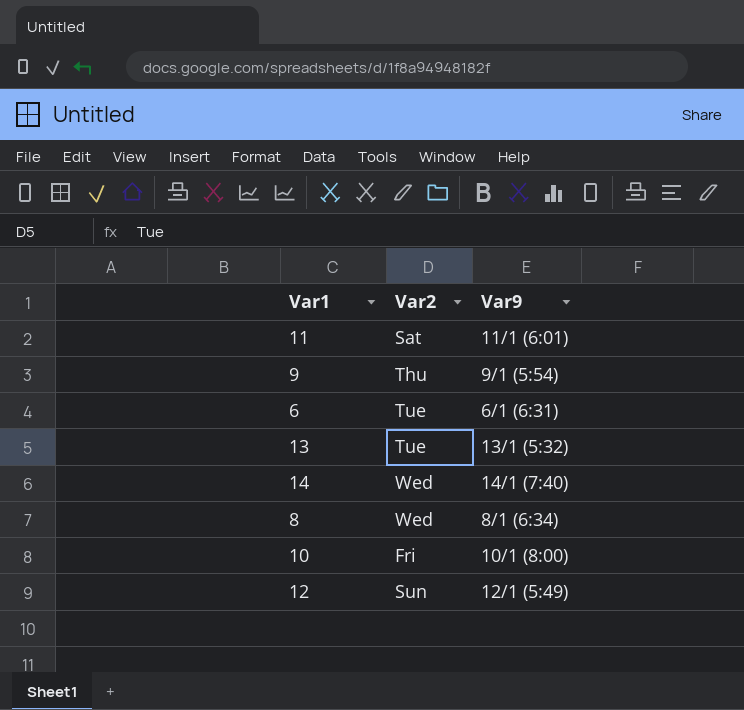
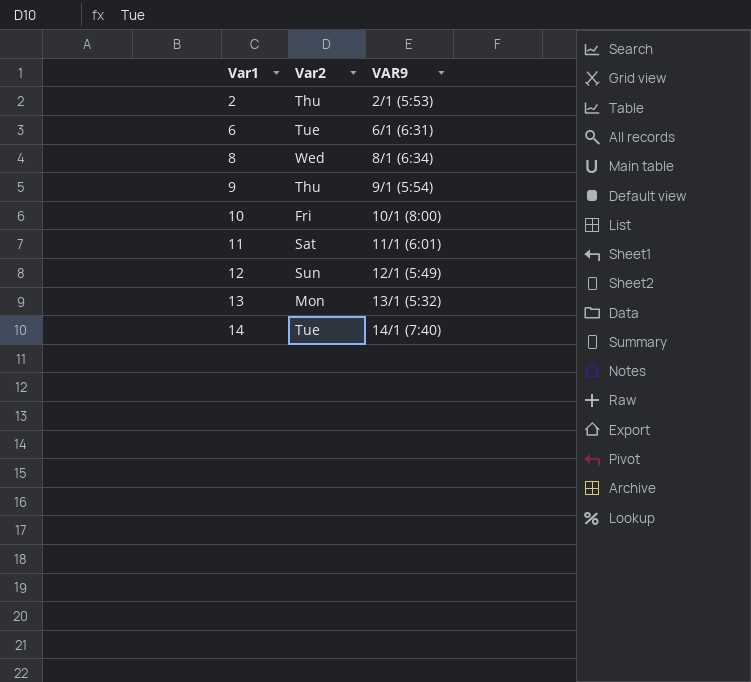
row order: none -> Var1 ascending
column name: Var9 -> VAR9
row 2: none -> Thu | 2/1 (5:53)
13 | Var2: Tue -> Mon
14 | Var2: Wed -> Tue

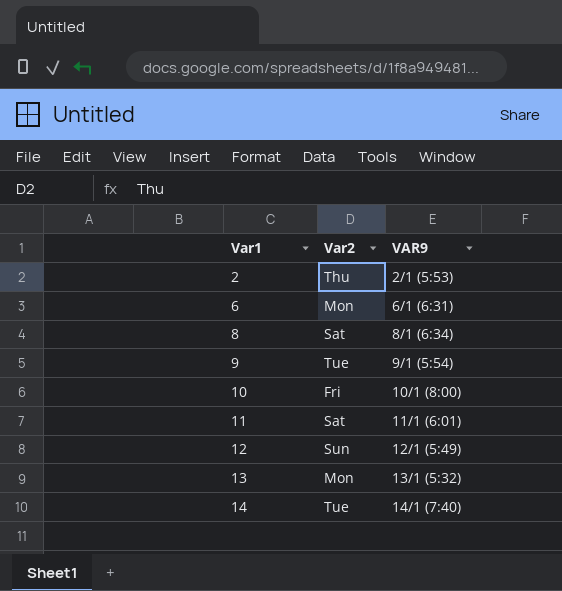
6 | Var2: Tue -> Mon
8 | Var2: Wed -> Sat
9 | Var2: Thu -> Tue

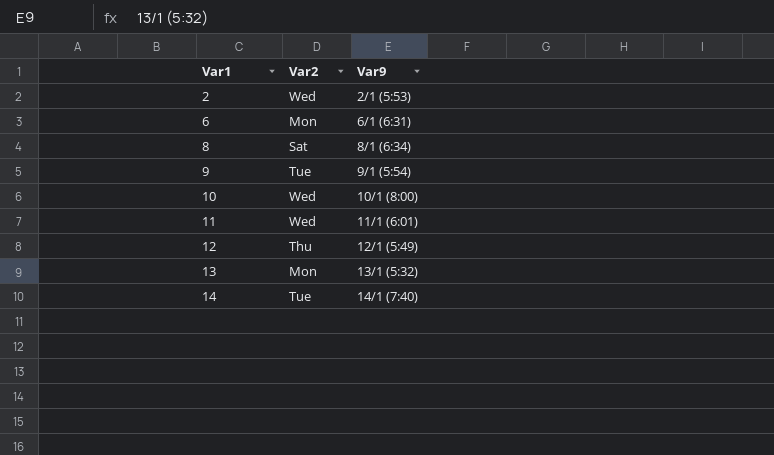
column name: VAR9 -> Var9
2 | Var2: Thu -> Wed
10 | Var2: Fri -> Wed
11 | Var2: Sat -> Wed
12 | Var2: Sun -> Thu

